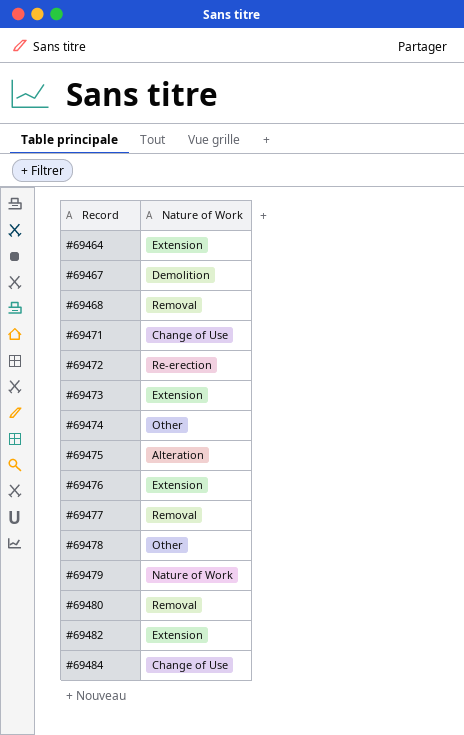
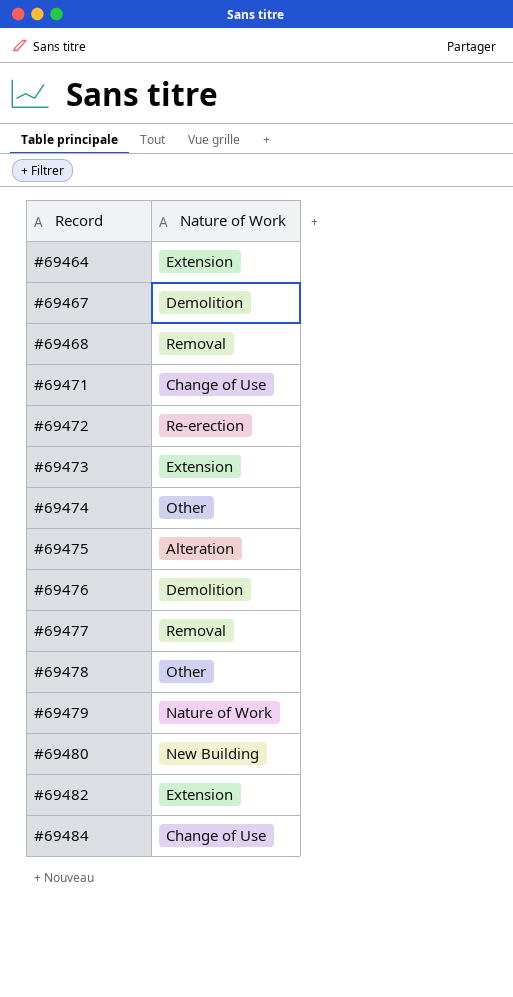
#69476 | Nature of Work: Extension -> Demolition
#69480 | Nature of Work: Removal -> New Building

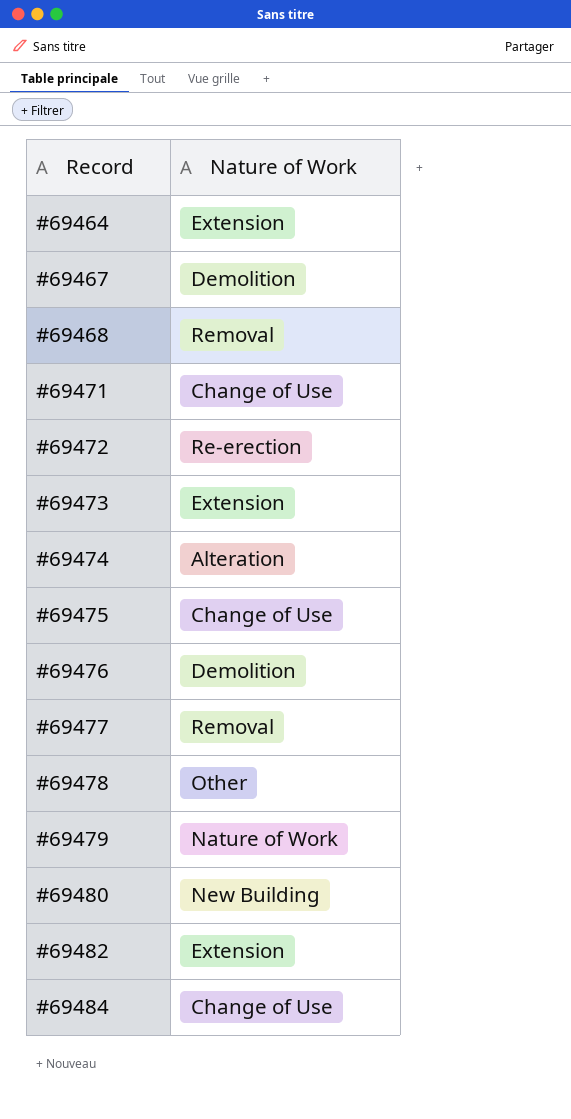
#69474 | Nature of Work: Other -> Alteration
#69475 | Nature of Work: Alteration -> Change of Use

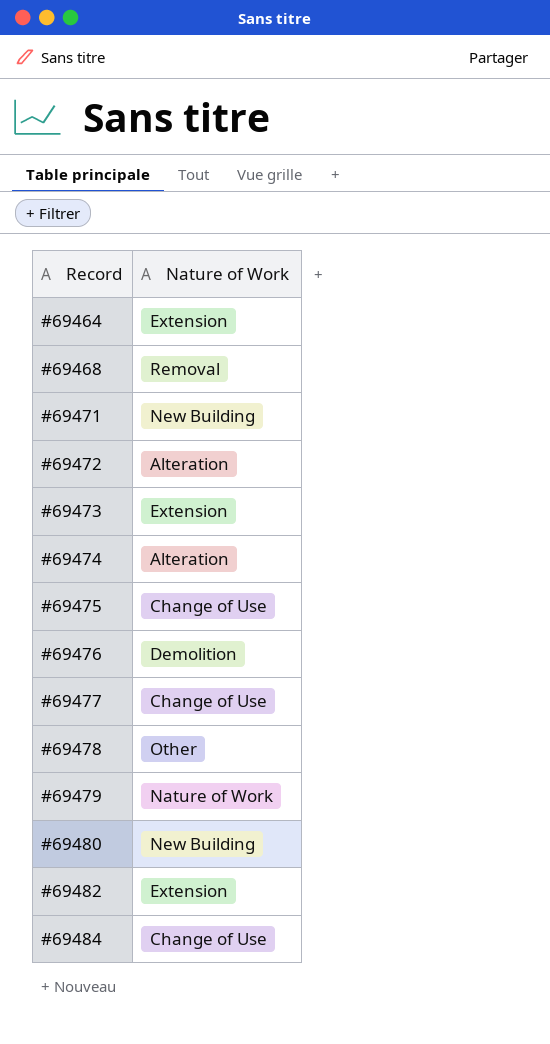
row #69467: Demolition -> none
#69471 | Nature of Work: Change of Use -> New Building
#69472 | Nature of Work: Re-erection -> Alteration
#69477 | Nature of Work: Removal -> Change of Use

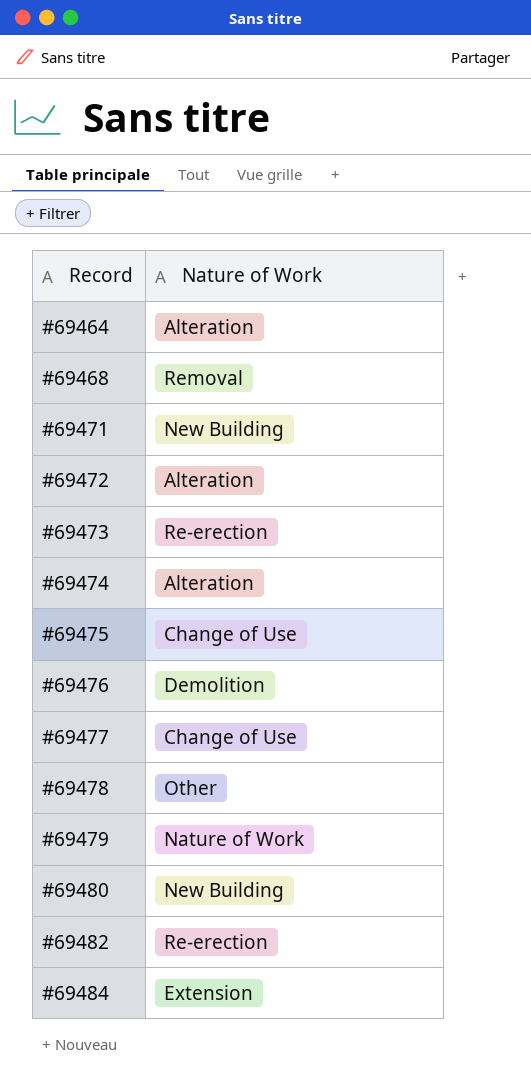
#69464 | Nature of Work: Extension -> Alteration
#69473 | Nature of Work: Extension -> Re-erection
#69482 | Nature of Work: Extension -> Re-erection
#69484 | Nature of Work: Change of Use -> Extension

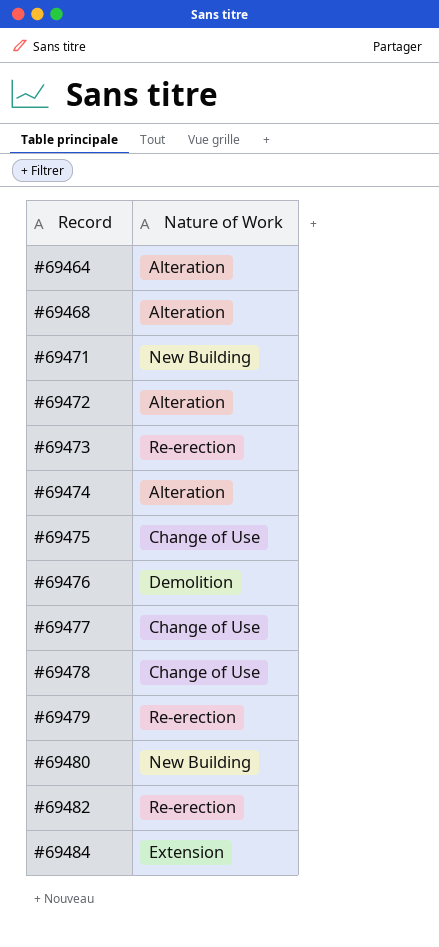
#69468 | Nature of Work: Removal -> Alteration
#69478 | Nature of Work: Other -> Change of Use
#69479 | Nature of Work: Nature of Work -> Re-erection

